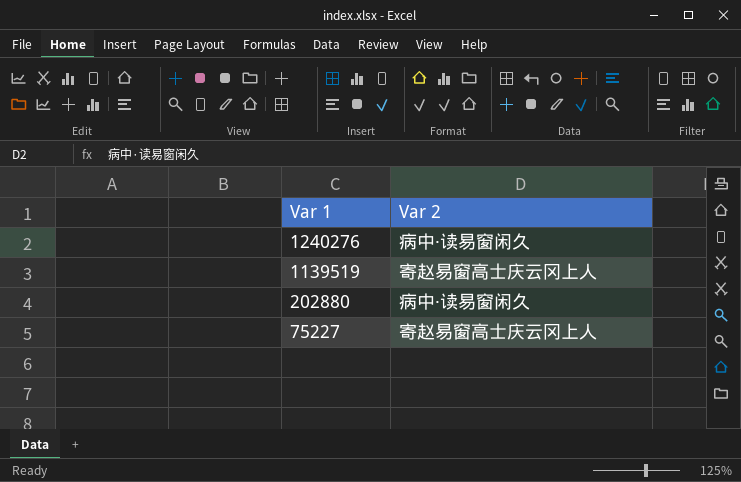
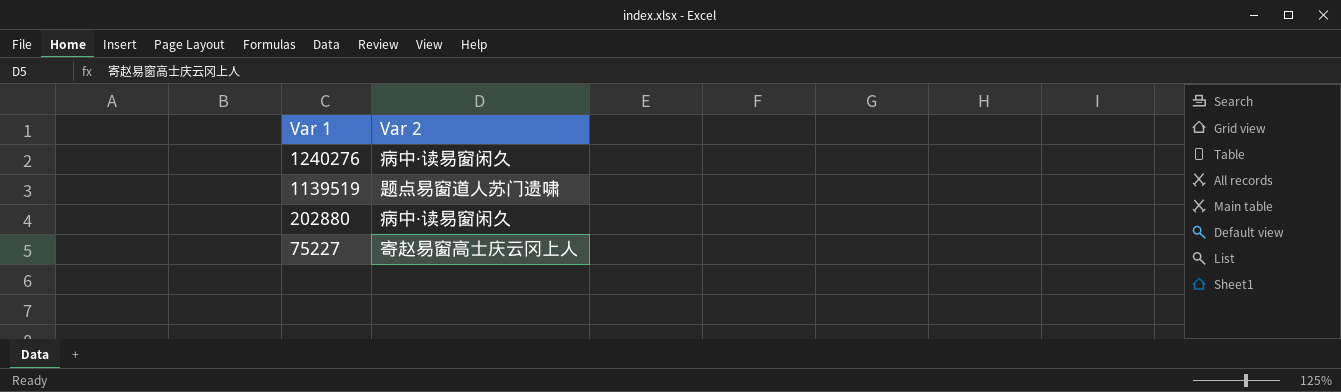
1139519 | Var 2: 寄赵易窗高士庆云冈上人 -> 题点易窗道人苏门遗啸

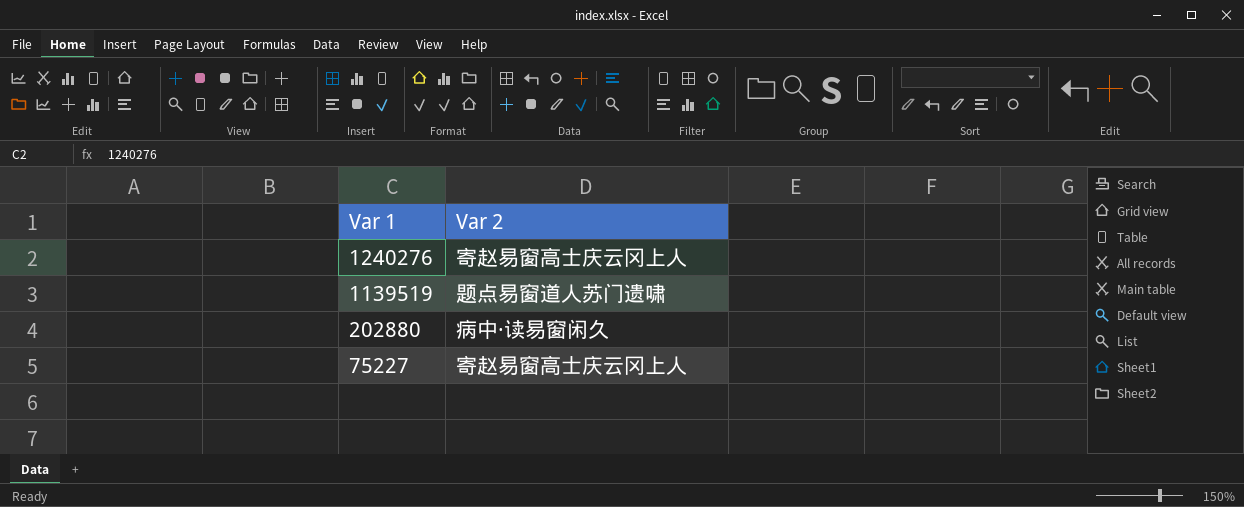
1240276 | Var 2: 病中·读易窗闲久 -> 寄赵易窗高士庆云冈上人

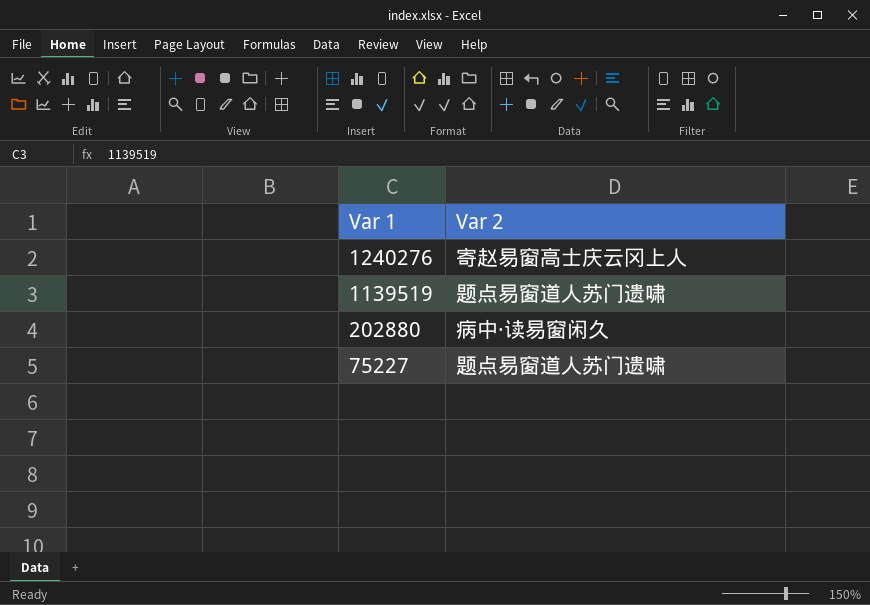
75227 | Var 2: 寄赵易窗高士庆云冈上人 -> 题点易窗道人苏门遗啸

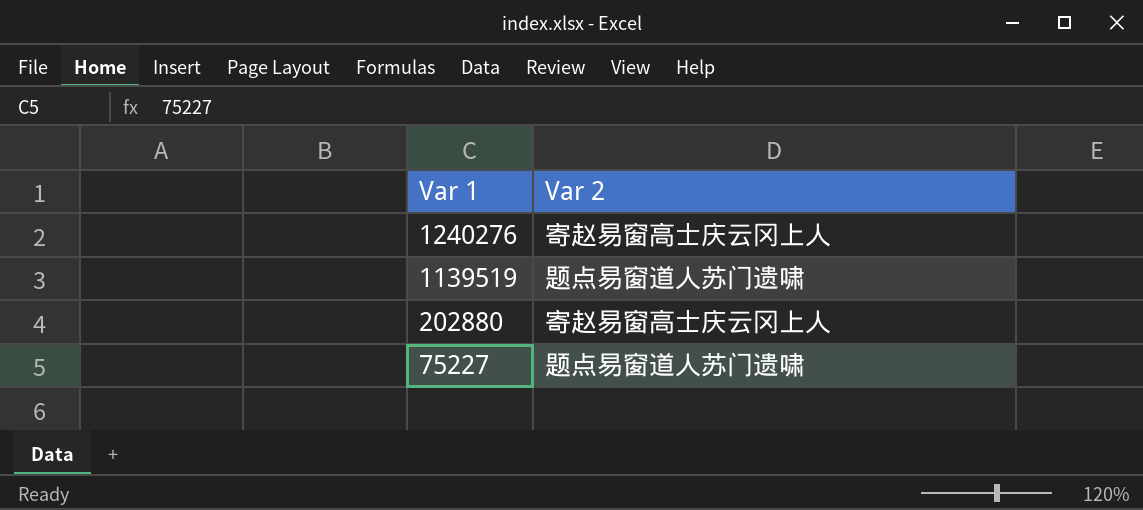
202880 | Var 2: 病中·读易窗闲久 -> 寄赵易窗高士庆云冈上人

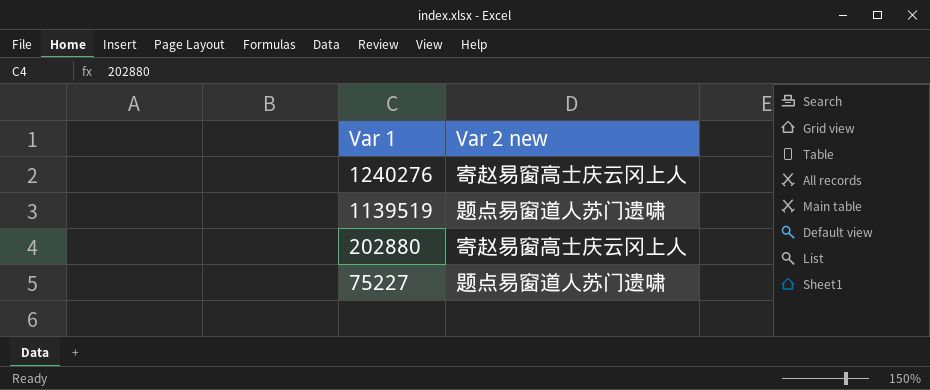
column name: Var 2 -> Var 2 new

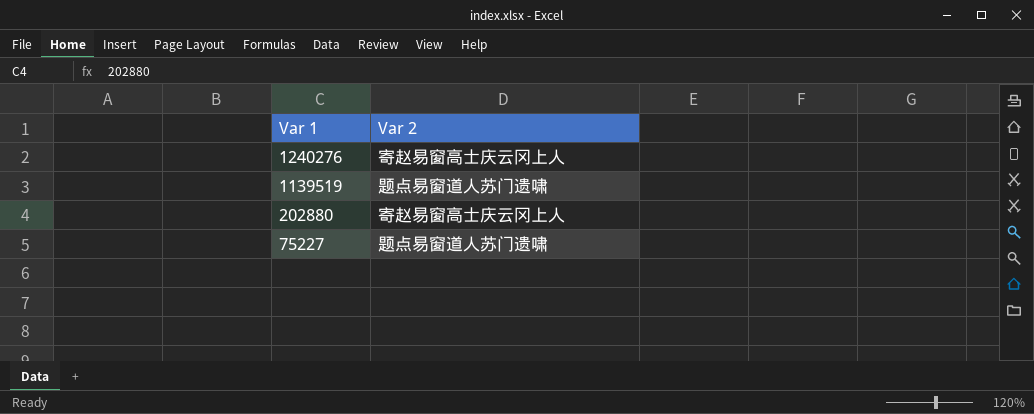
column name: Var 2 new -> Var 2

